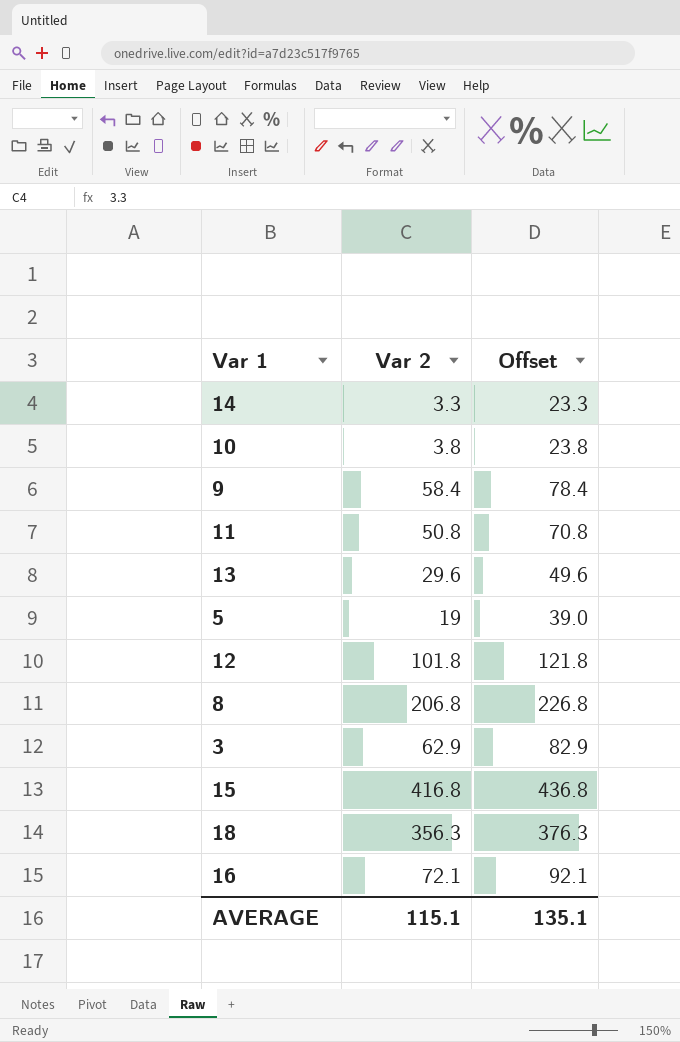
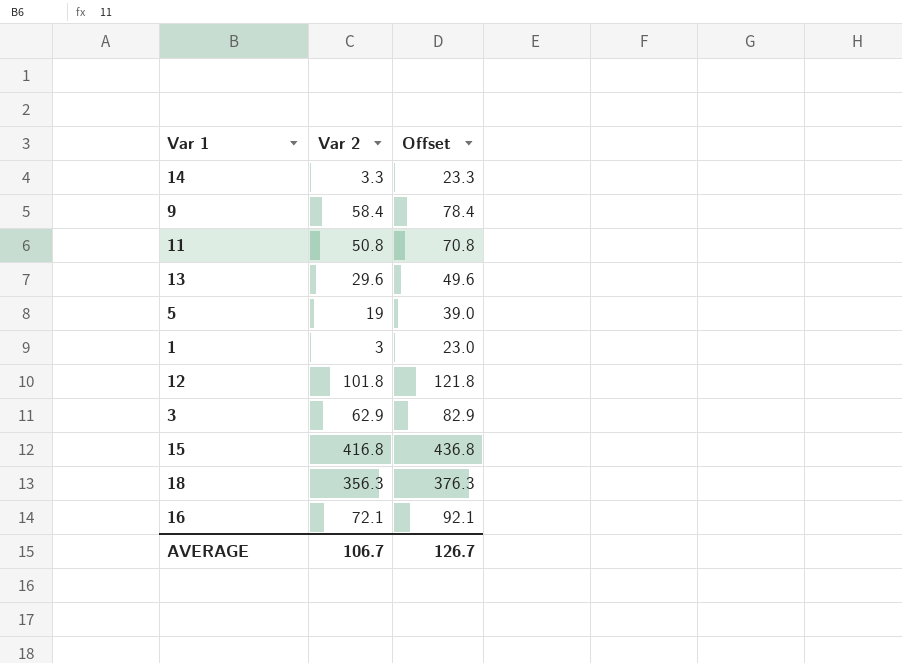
row 10: 3.8 | 23.8 -> none
row 8: 206.8 | 226.8 -> none
row 1: none -> 3 | 23.0
AVERAGE | Var 2: 115.1 -> 106.7
AVERAGE | Offset: 135.1 -> 126.7

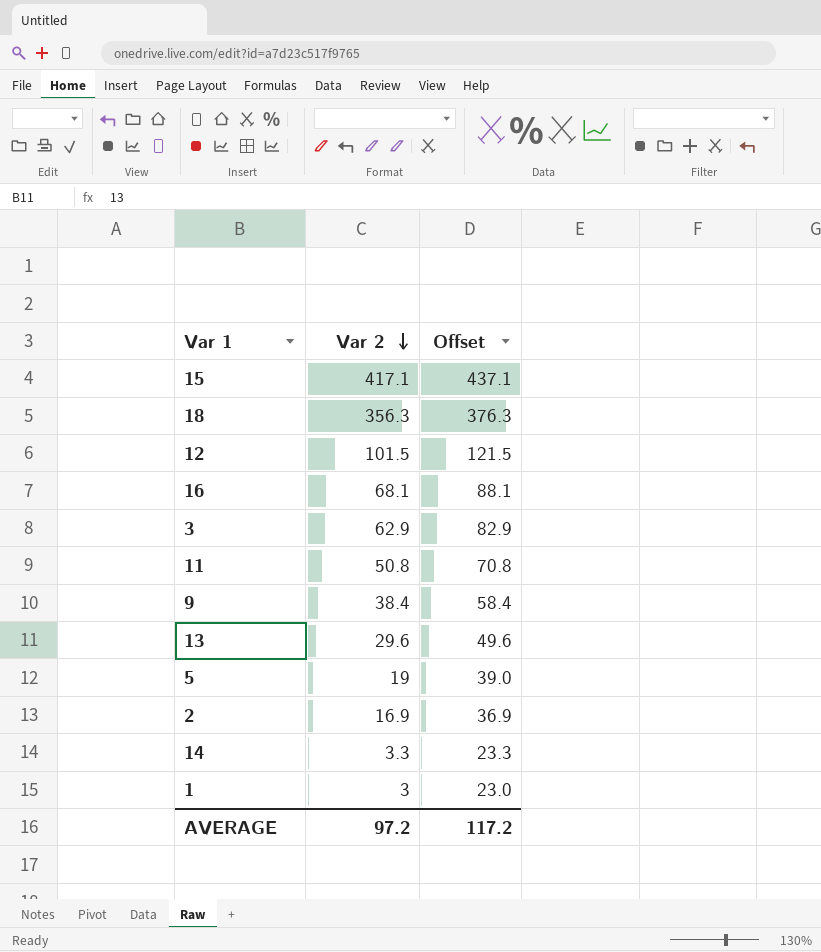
row order: none -> Var 2 descending
15 | Var 2: 416.8 -> 417.1
15 | Offset: 436.8 -> 437.1
12 | Var 2: 101.8 -> 101.5
12 | Offset: 121.8 -> 121.5
16 | Var 2: 72.1 -> 68.1
16 | Offset: 92.1 -> 88.1
9 | Var 2: 58.4 -> 38.4
9 | Offset: 78.4 -> 58.4
row 2: none -> 16.9 | 36.9
AVERAGE | Var 2: 106.7 -> 97.2
AVERAGE | Offset: 126.7 -> 117.2

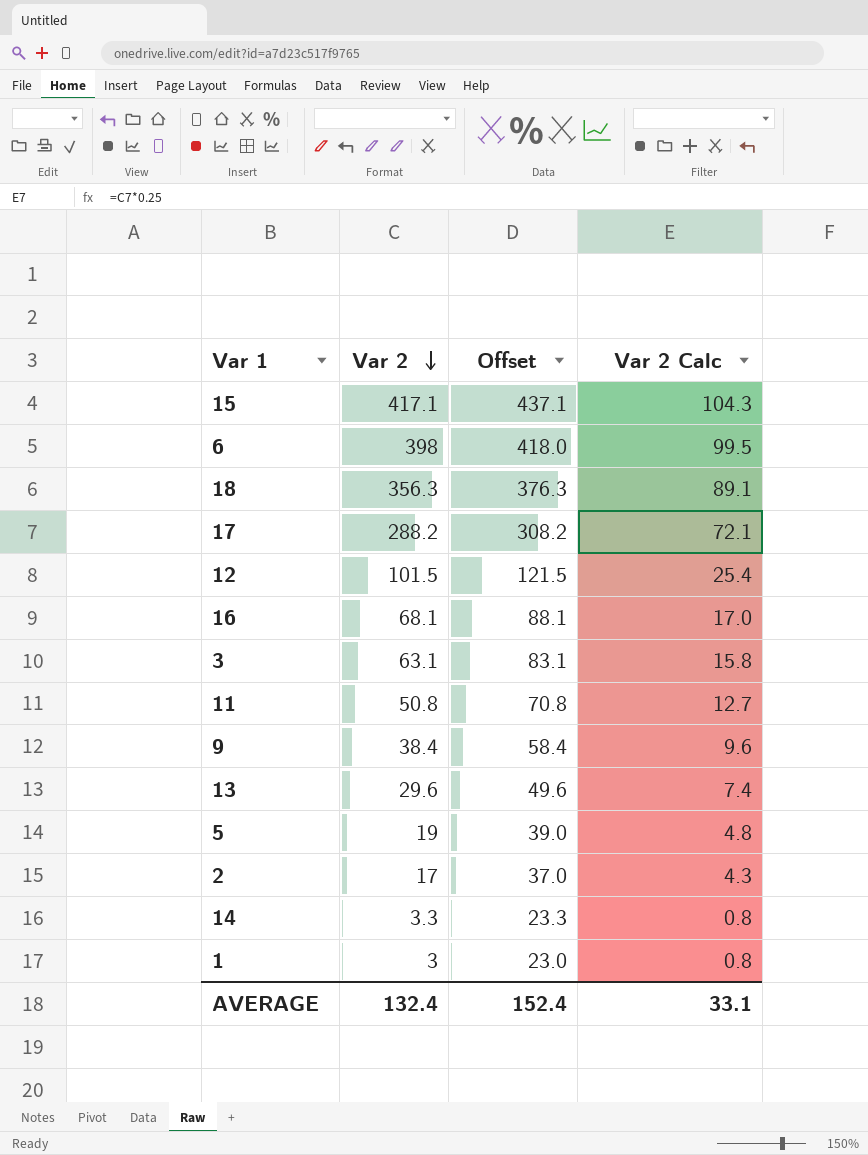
column Var 2 Calc | formula: none -> [Var 2] * 0.25
row 6: none -> 398 | 418.0 | 99.5
row 17: none -> 288.2 | 308.2 | 72.1
3 | Var 2: 62.9 -> 63.1
3 | Offset: 82.9 -> 83.1
2 | Var 2: 16.9 -> 17
2 | Offset: 36.9 -> 37.0
AVERAGE | Var 2: 97.2 -> 132.4
AVERAGE | Offset: 117.2 -> 152.4

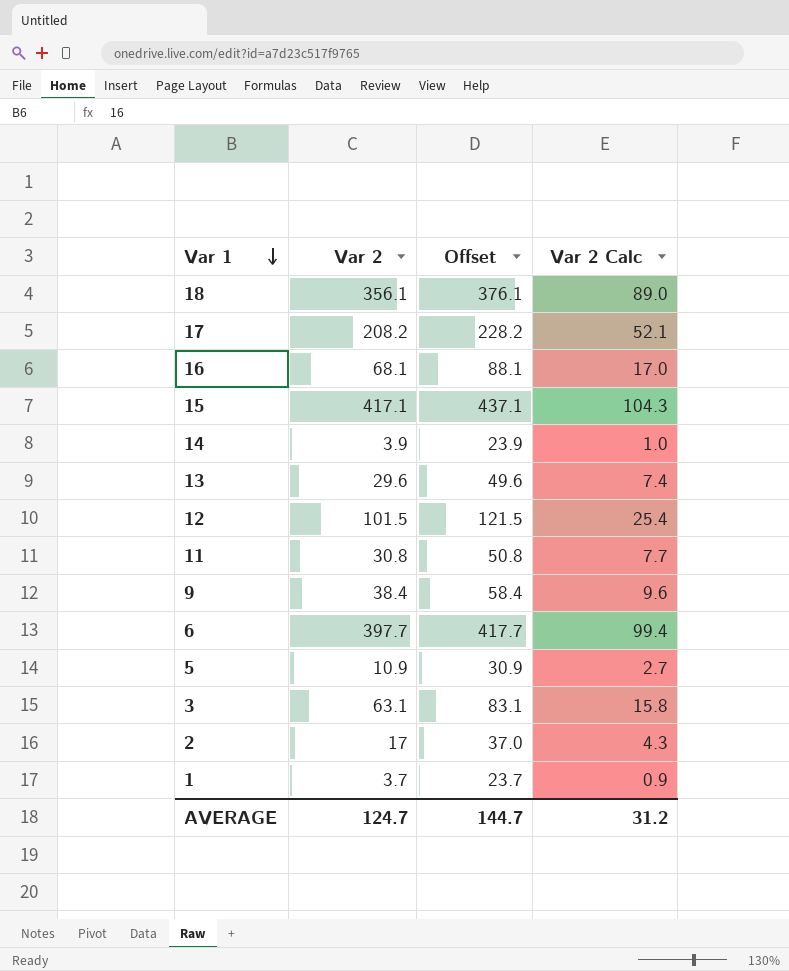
row order: Var 2 descending -> Var 1 descending
18 | Var 2: 356.3 -> 356.1
18 | Offset: 376.3 -> 376.1
18 | Var 2 Calc: 89.1 -> 89.0
17 | Var 2: 288.2 -> 208.2
17 | Offset: 308.2 -> 228.2
17 | Var 2 Calc: 72.1 -> 52.1
14 | Var 2: 3.3 -> 3.9
14 | Offset: 23.3 -> 23.9
14 | Var 2 Calc: 0.8 -> 1.0
11 | Var 2: 50.8 -> 30.8
11 | Offset: 70.8 -> 50.8
11 | Var 2 Calc: 12.7 -> 7.7
6 | Var 2: 398 -> 397.7
6 | Offset: 418.0 -> 417.7
6 | Var 2 Calc: 99.5 -> 99.4
5 | Var 2: 19 -> 10.9
5 | Offset: 39.0 -> 30.9
5 | Var 2 Calc: 4.8 -> 2.7
1 | Var 2: 3 -> 3.7
1 | Offset: 23.0 -> 23.7
1 | Var 2 Calc: 0.8 -> 0.9
AVERAGE | Var 2: 132.4 -> 124.7
AVERAGE | Offset: 152.4 -> 144.7
AVERAGE | Var 2 Calc: 33.1 -> 31.2

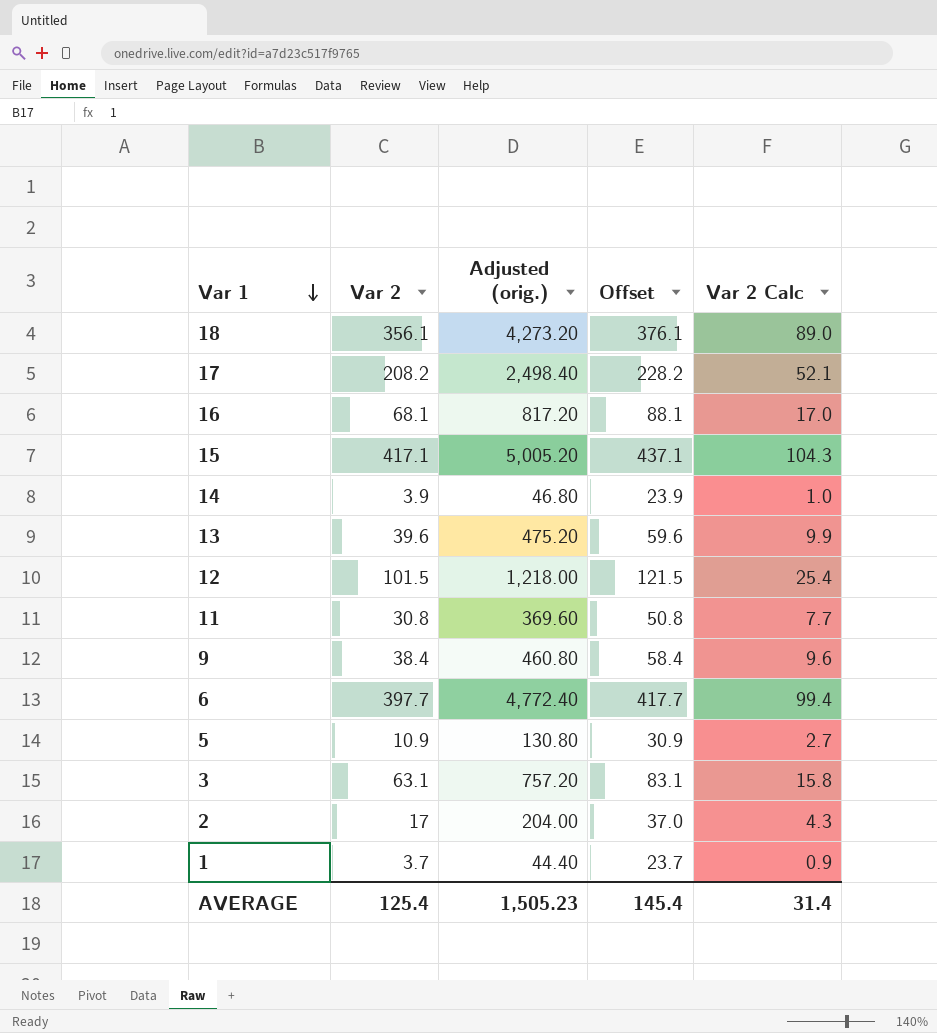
column Adjusted (orig.) | formula: none -> [Var 2] * 12
13 | Var 2: 29.6 -> 39.6
13 | Offset: 49.6 -> 59.6
13 | Var 2 Calc: 7.4 -> 9.9
AVERAGE | Var 2: 124.7 -> 125.4
AVERAGE | Offset: 144.7 -> 145.4
AVERAGE | Var 2 Calc: 31.2 -> 31.4

